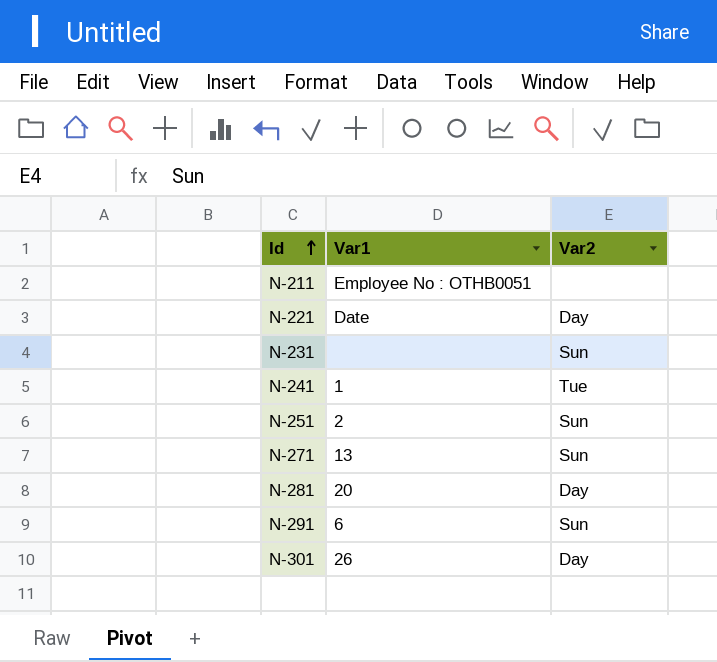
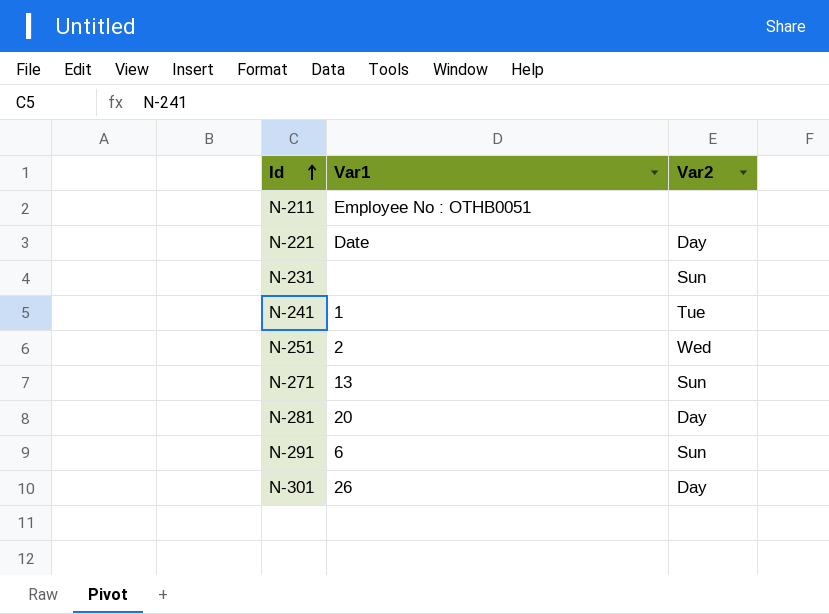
N-251 | Var2: Sun -> Wed

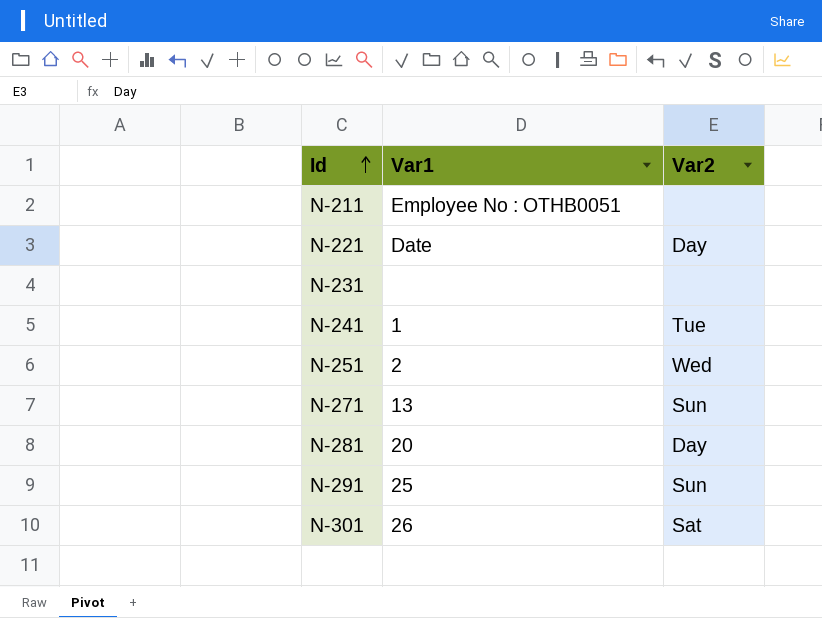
N-231 | Var2: Sun -> none
N-291 | Var1: 6 -> 25
N-301 | Var2: Day -> Sat

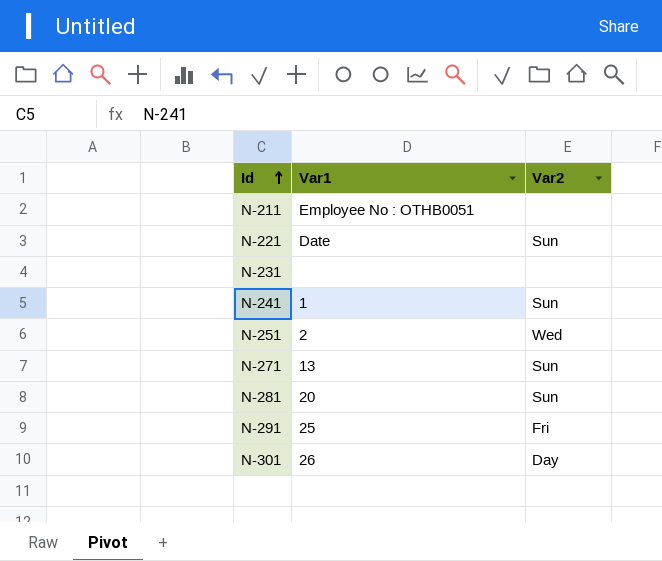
N-221 | Var2: Day -> Sun
N-241 | Var2: Tue -> Sun
N-281 | Var2: Day -> Sun
N-291 | Var2: Sun -> Fri
N-301 | Var2: Sat -> Day

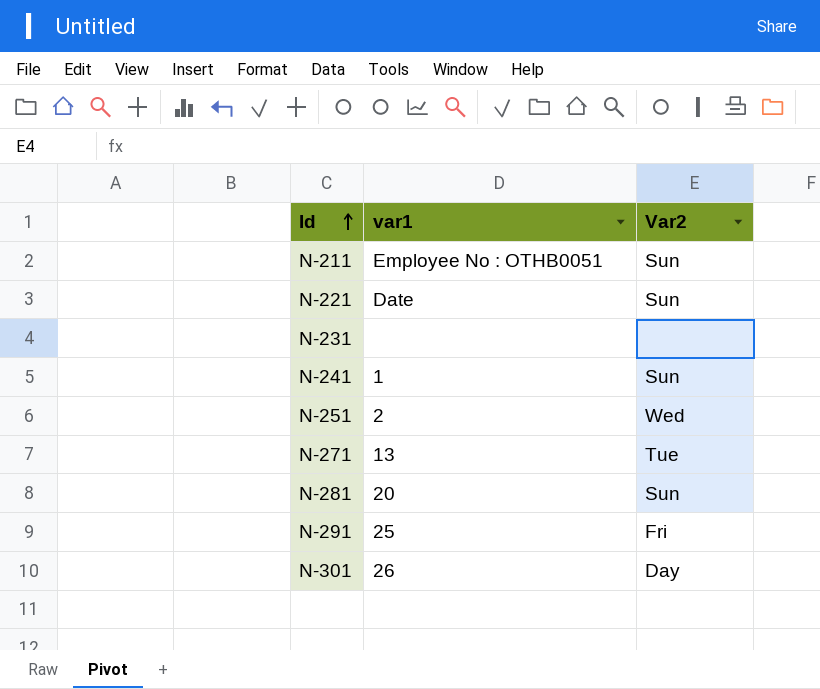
column name: Var1 -> var1
N-211 | Var2: none -> Sun
N-271 | Var2: Sun -> Tue

